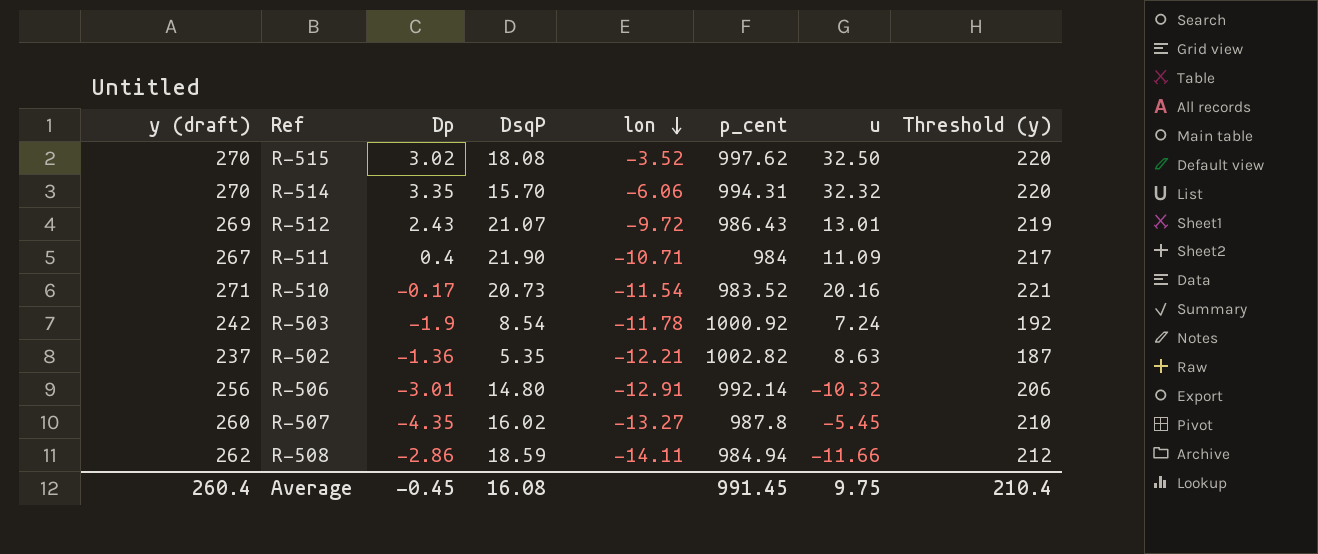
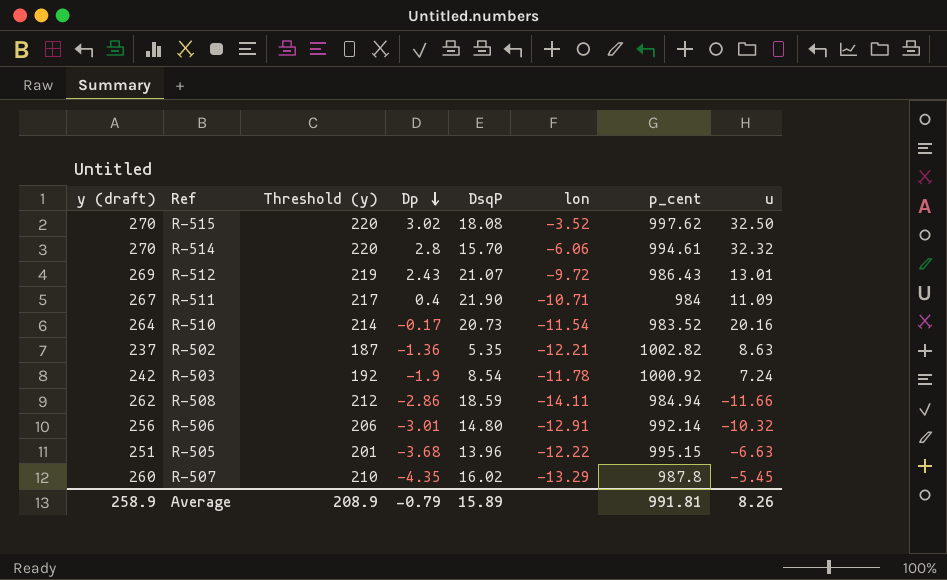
row order: lon descending -> Dp descending
column Threshold (y) | position: 8 -> 3
R-514 | Dp: 3.35 -> 2.8
R-514 | p_cent: 994.31 -> 994.61
R-510 | y (draft): 271 -> 264
R-510 | Threshold (y): 221 -> 214
row R-505: none -> 251 | 201 | -3.68 | 13.96 | -12.22 | 995.15 | -6.63
R-507 | lon: -13.27 -> -13.29
Average | y (draft): 260.4 -> 258.9
Average | Threshold (y): 210.4 -> 208.9
Average | Dp: -0.45 -> -0.79
Average | DsqP: 16.08 -> 15.89
Average | p_cent: 991.45 -> 991.81
Average | u: 9.75 -> 8.26

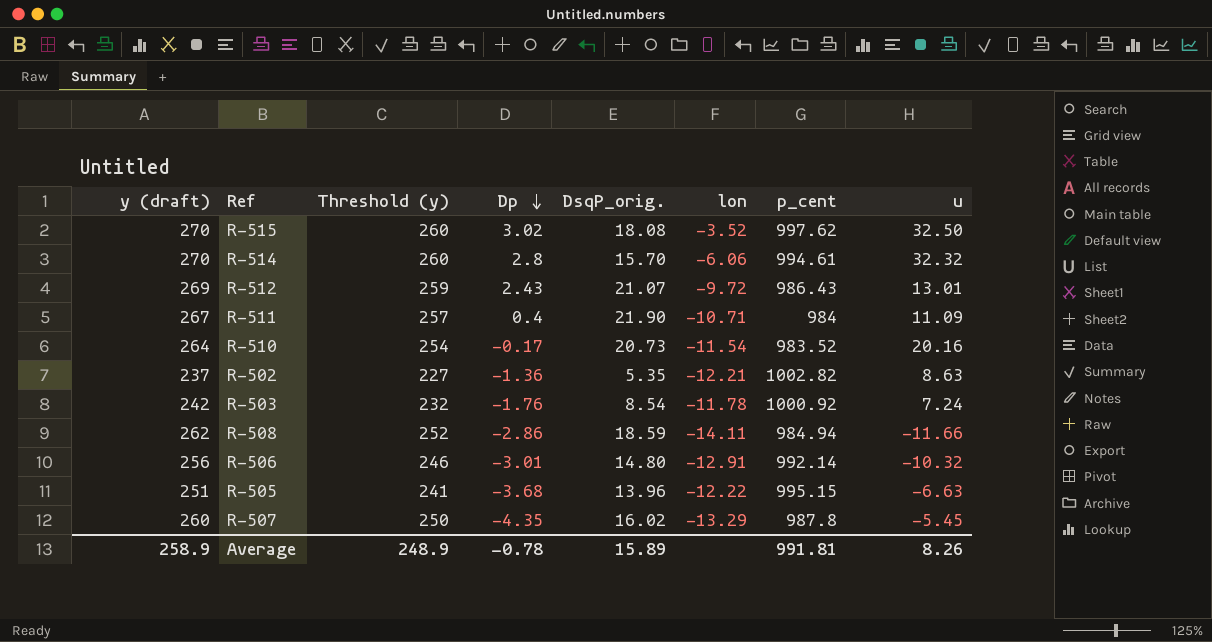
column Threshold (y) | formula: [y (draft)] - 50 -> [y (draft)] - 10
column name: DsqP -> DsqP_orig.
R-503 | Dp: -1.9 -> -1.76
Average | Threshold (y): 208.9 -> 248.9
Average | Dp: -0.79 -> -0.78

